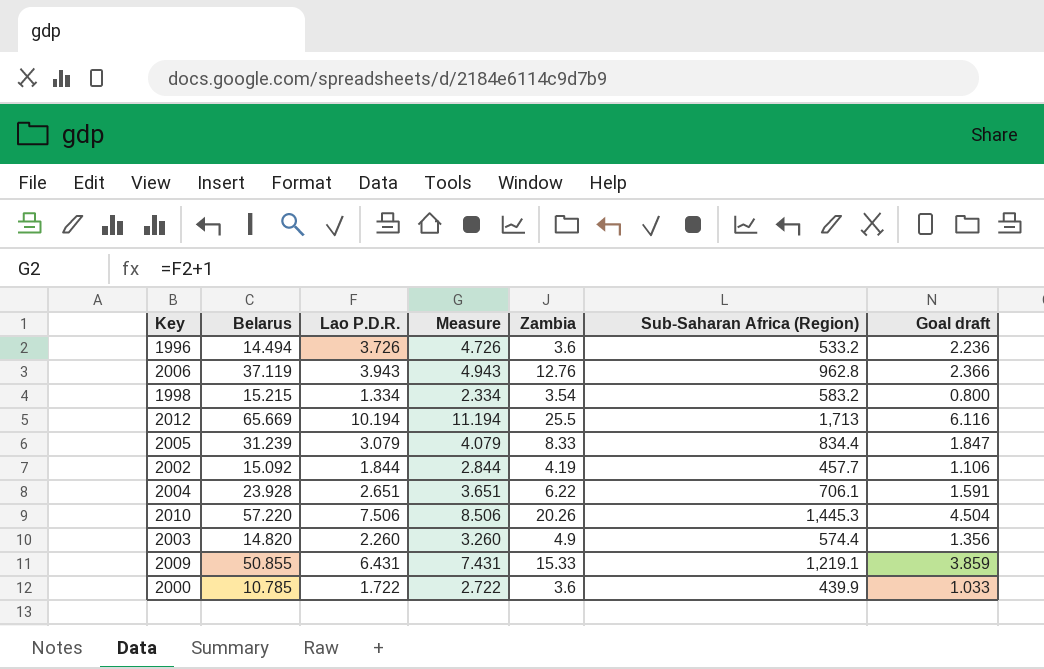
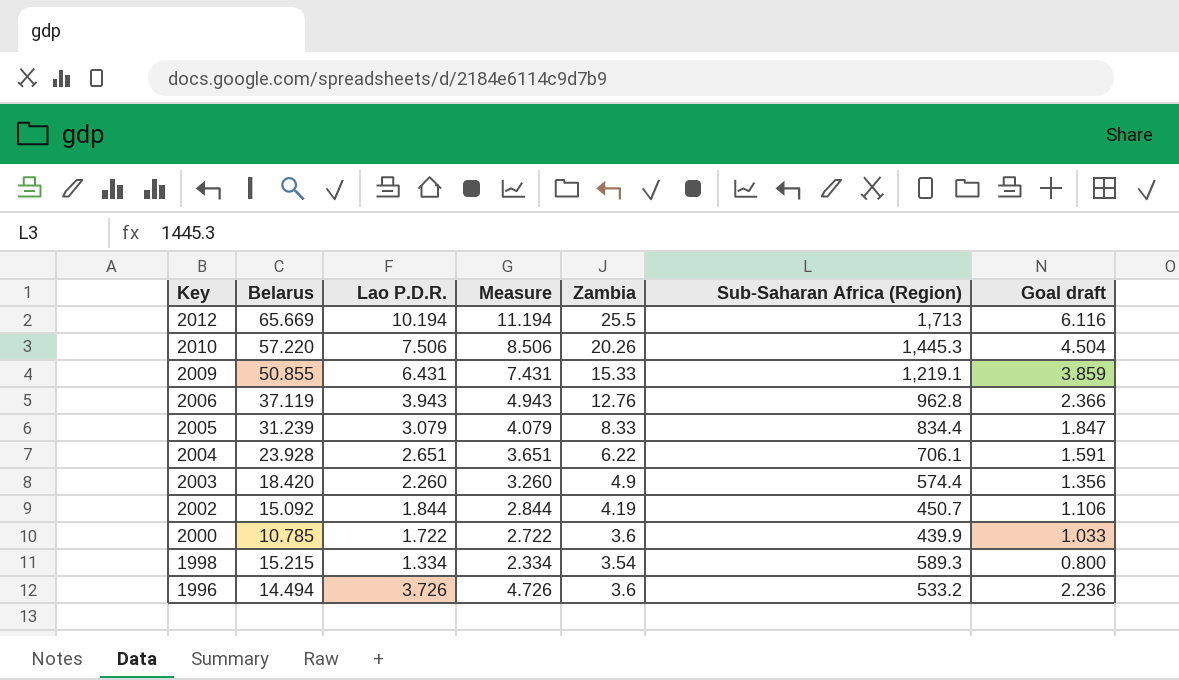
row order: none -> Key descending
2003 | Belarus: 14.820 -> 18.420
2002 | Sub-Saharan Africa (Region): 457.7 -> 450.7
1998 | Sub-Saharan Africa (Region): 583.2 -> 589.3

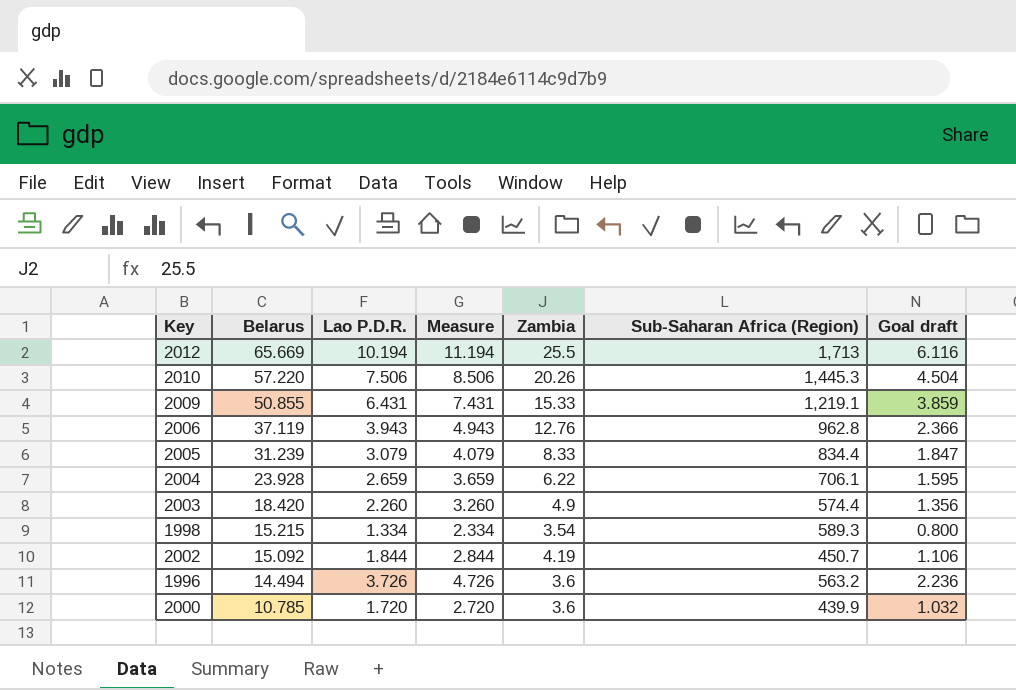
row order: Key descending -> Belarus descending
2004 | Lao P.D.R.: 2.651 -> 2.659
2004 | Measure: 3.651 -> 3.659
2004 | Goal draft: 1.591 -> 1.595
1996 | Sub-Saharan Africa (Region): 533.2 -> 563.2
2000 | Lao P.D.R.: 1.722 -> 1.720
2000 | Measure: 2.722 -> 2.720
2000 | Goal draft: 1.033 -> 1.032

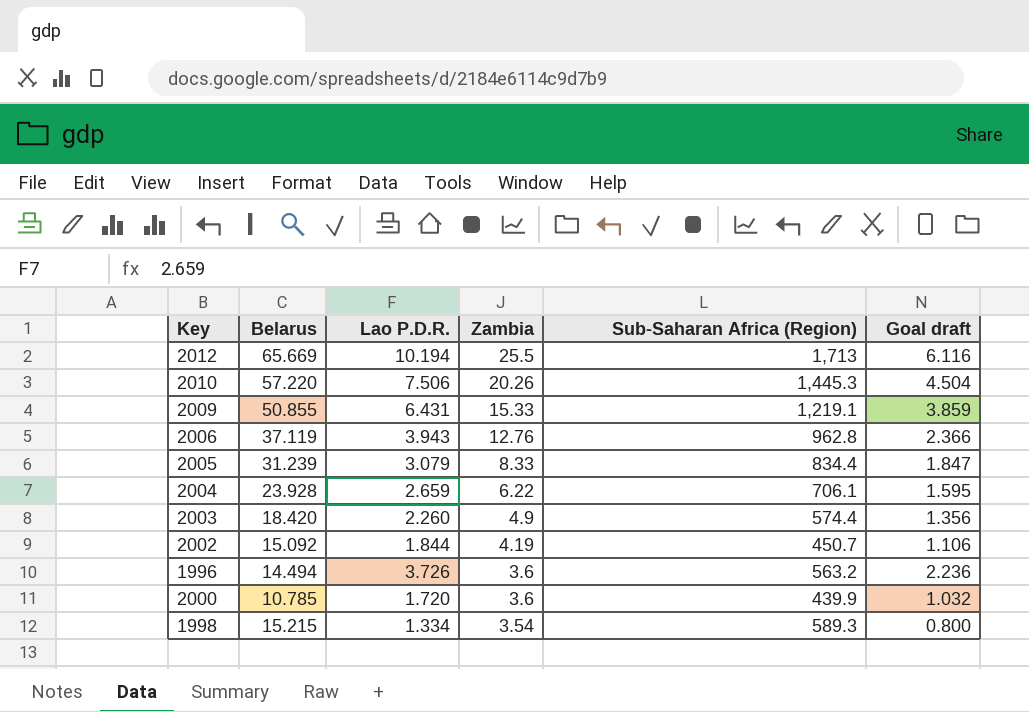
row order: Belarus descending -> Zambia descending
column Measure | formula: [Lao P.D.R.] + 1 -> none

